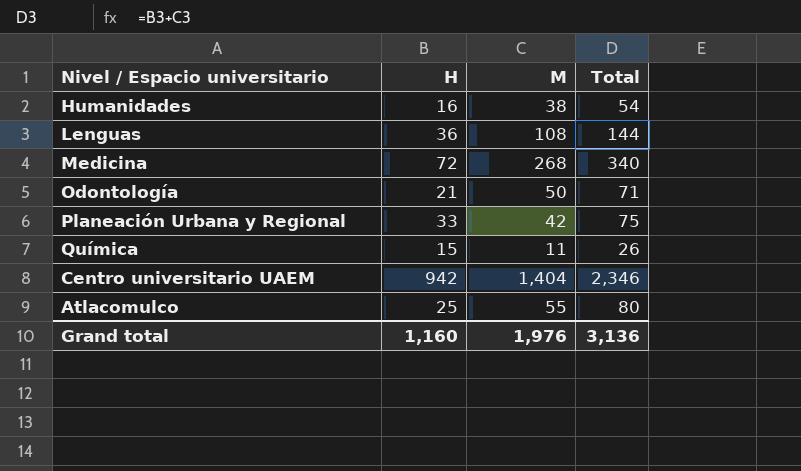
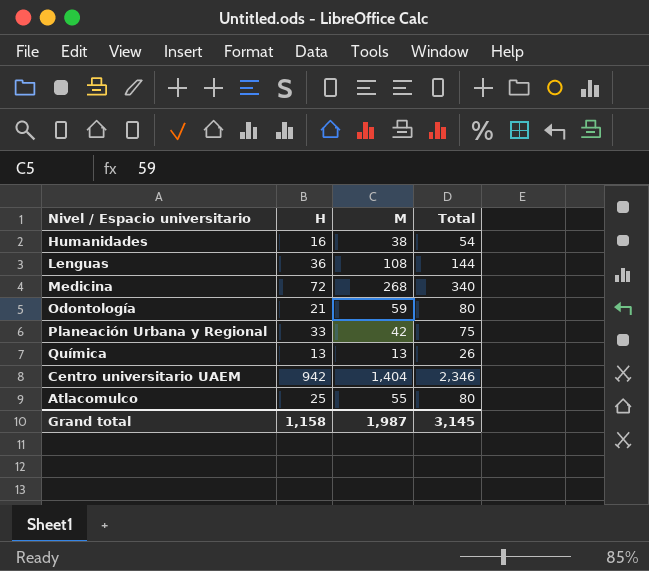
Odontología | M: 50 -> 59
Odontología | Total: 71 -> 80
Química | H: 15 -> 13
Química | M: 11 -> 13
Grand total | H: 1,160 -> 1,158
Grand total | M: 1,976 -> 1,987
Grand total | Total: 3,136 -> 3,145

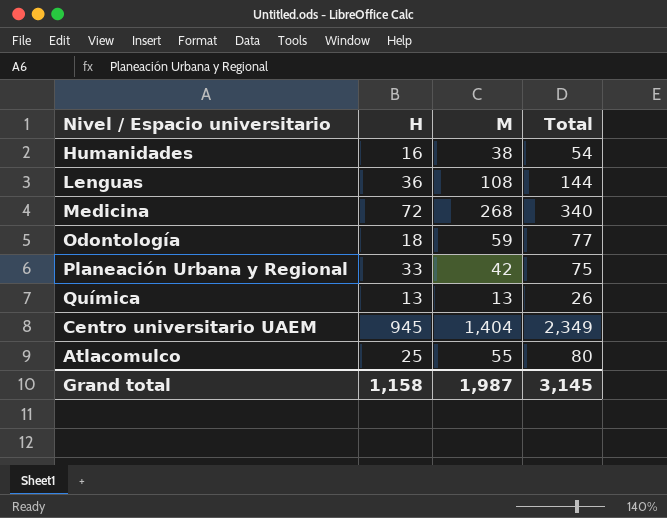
Odontología | H: 21 -> 18
Odontología | Total: 80 -> 77
Centro universitario UAEM | H: 942 -> 945
Centro universitario UAEM | Total: 2,346 -> 2,349

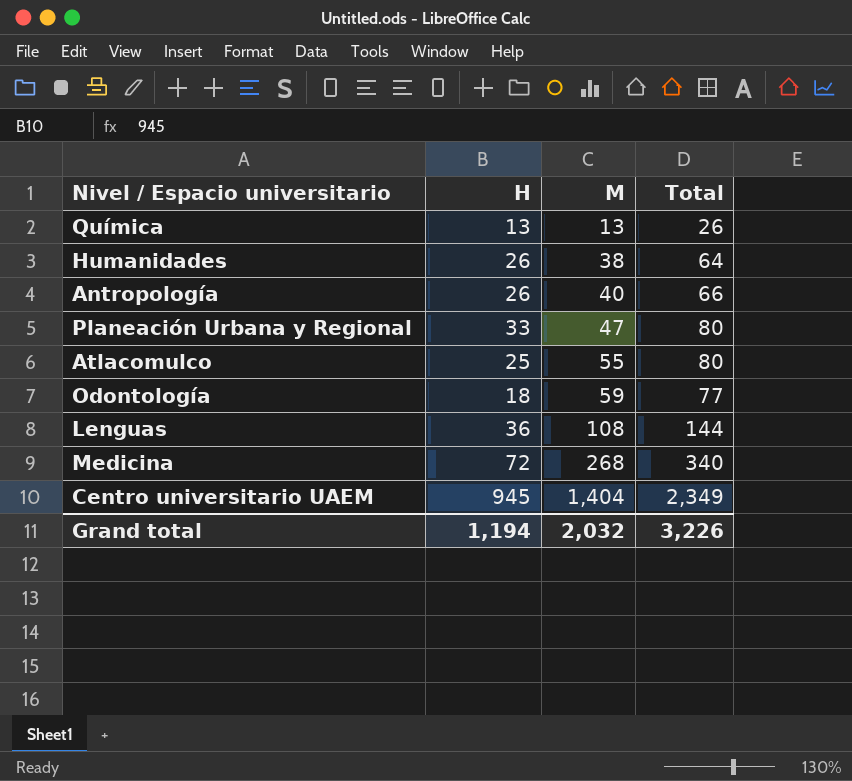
row order: none -> M ascending
Humanidades | H: 16 -> 26
Humanidades | Total: 54 -> 64
row Antropología: none -> 26 | 40 | 66
Planeación Urbana y Regional | M: 42 -> 47
Planeación Urbana y Regional | Total: 75 -> 80
Grand total | H: 1,158 -> 1,194
Grand total | M: 1,987 -> 2,032
Grand total | Total: 3,145 -> 3,226

